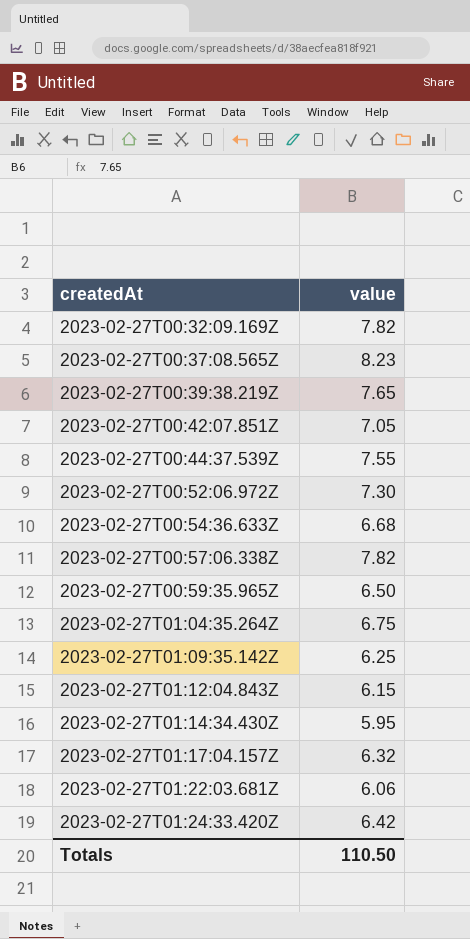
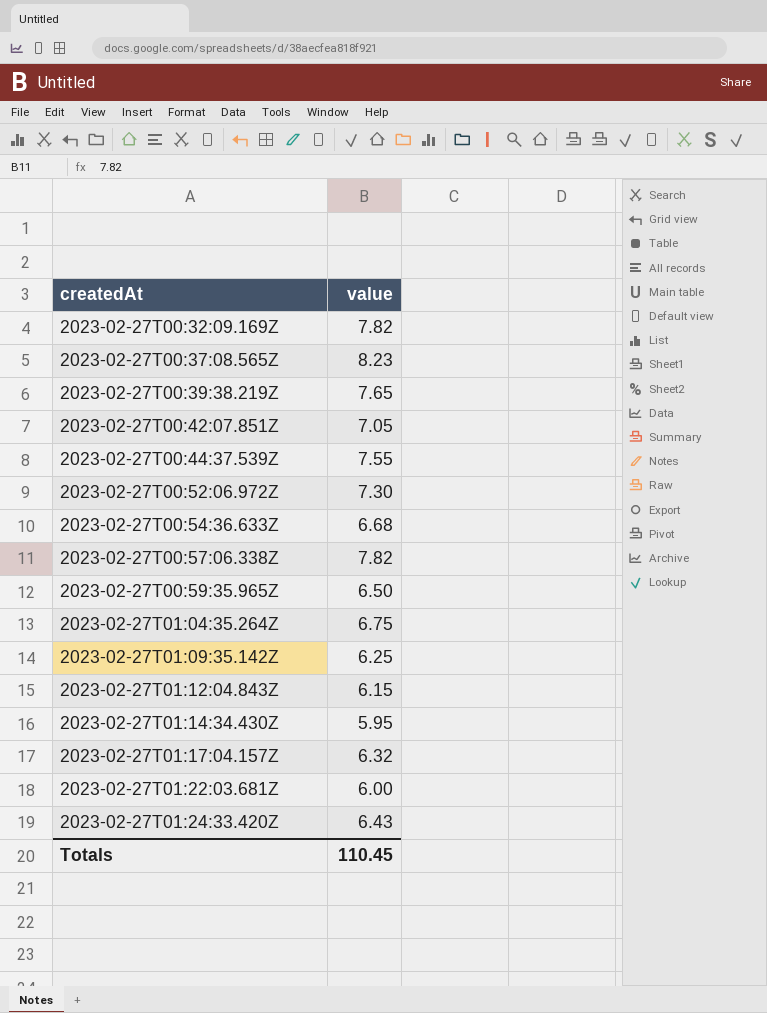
2023-02-27T01:22:03.681Z | value: 6.06 -> 6.00
2023-02-27T01:24:33.420Z | value: 6.42 -> 6.43
Totals | value: 110.50 -> 110.45

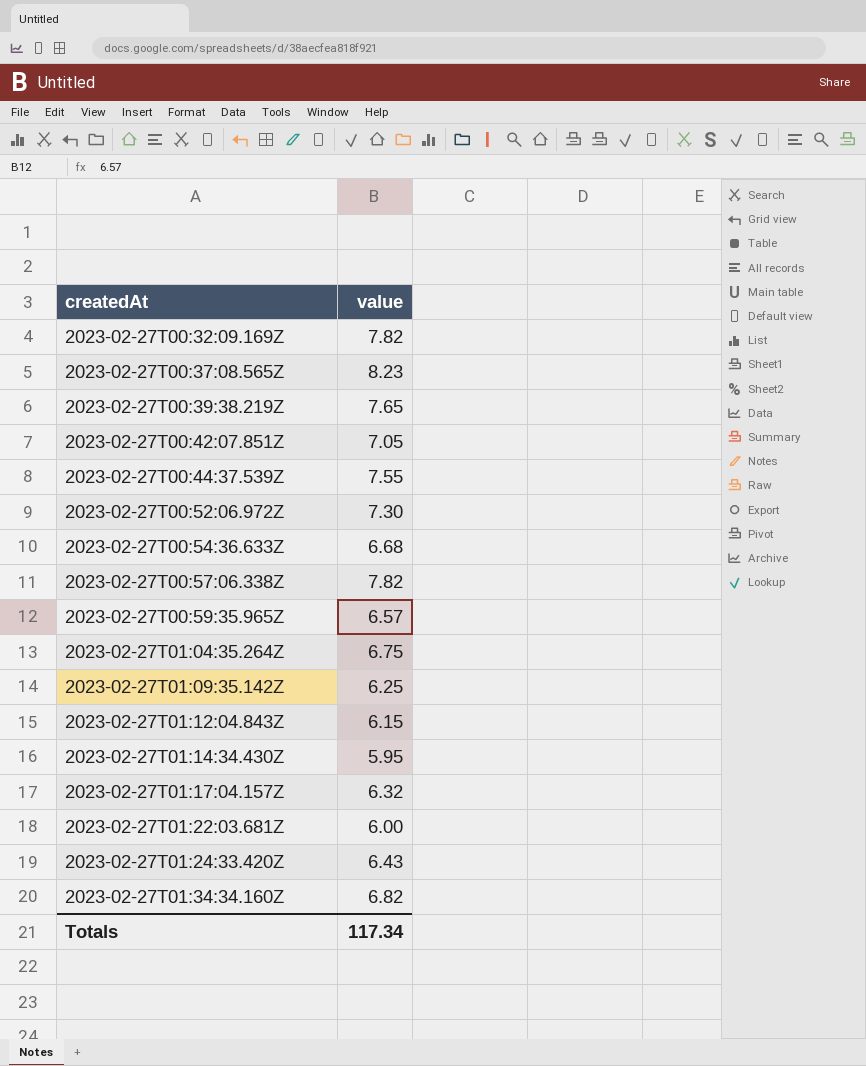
2023-02-27T00:59:35.965Z | value: 6.50 -> 6.57
row 2023-02-27T01:34:34.160Z: none -> 6.82
Totals | value: 110.45 -> 117.34

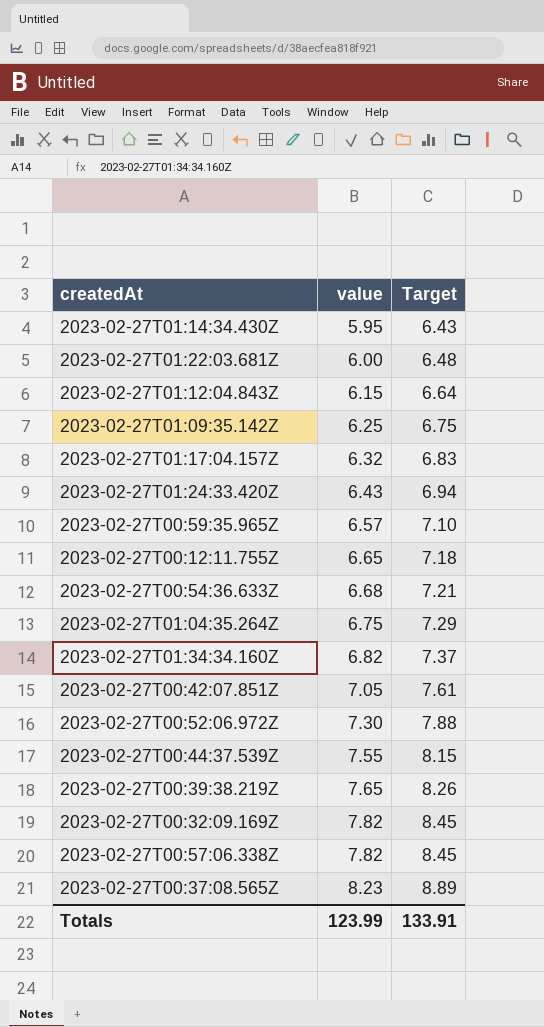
row order: createdAt ascending -> value ascending
column Target | formula: none -> [value] * 1.08
row 2023-02-27T00:12:11.755Z: none -> 6.65 | 7.18
Totals | value: 117.34 -> 123.99

